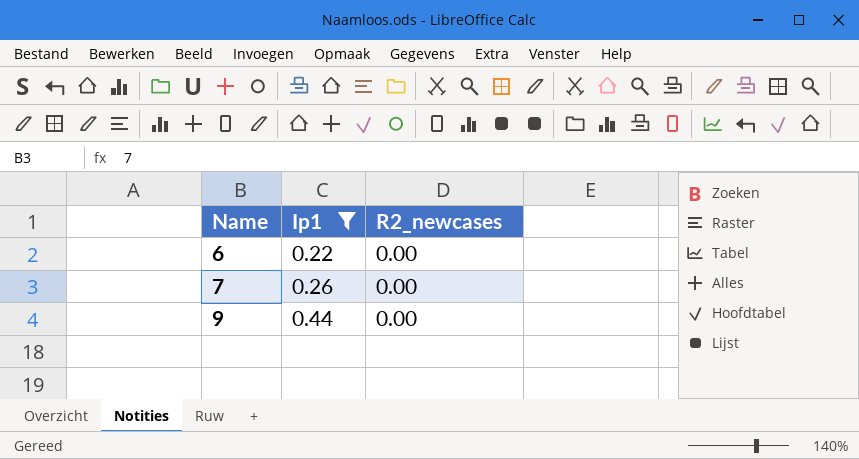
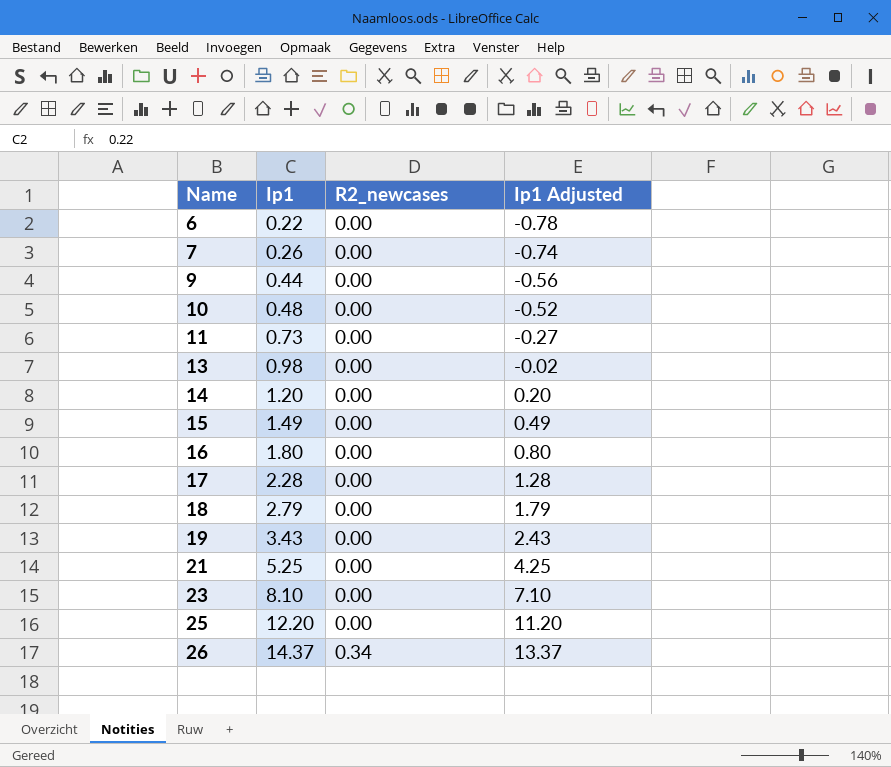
filter: Ip1 <= 0.44 -> none
column Ip1 Adjusted | formula: none -> [Ip1] - 1

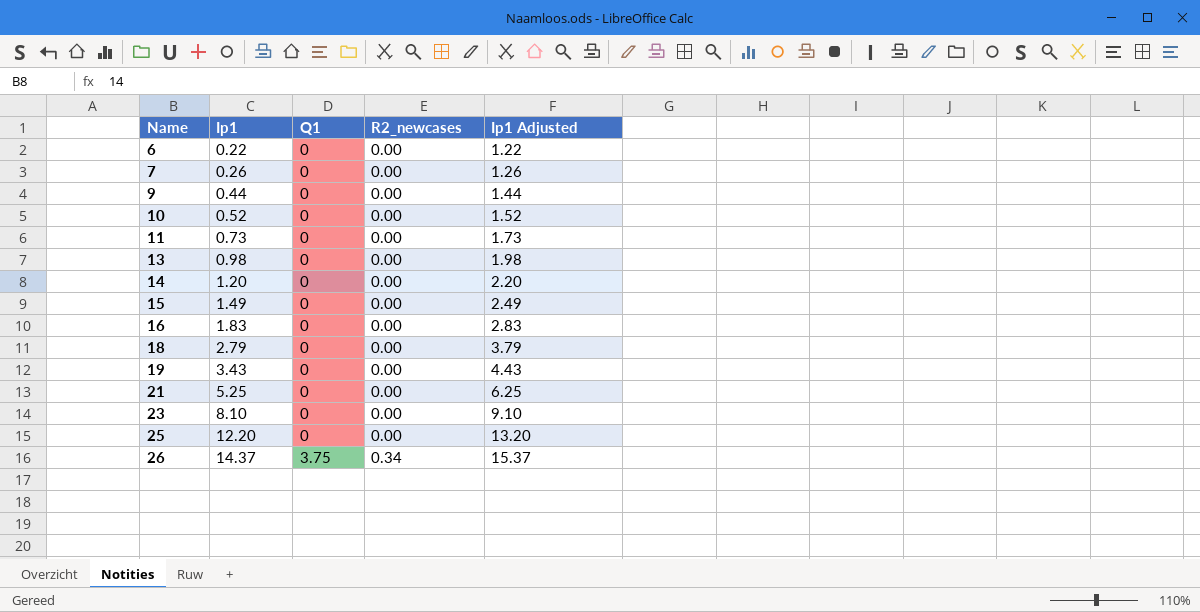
column Q1 | position: none -> 3
column Ip1 Adjusted | formula: [Ip1] - 1 -> [Ip1] + 1
row 17: 2.28 | 0.00 | 1.28 -> none
10 | Ip1: 0.48 -> 0.52
16 | Ip1: 1.80 -> 1.83

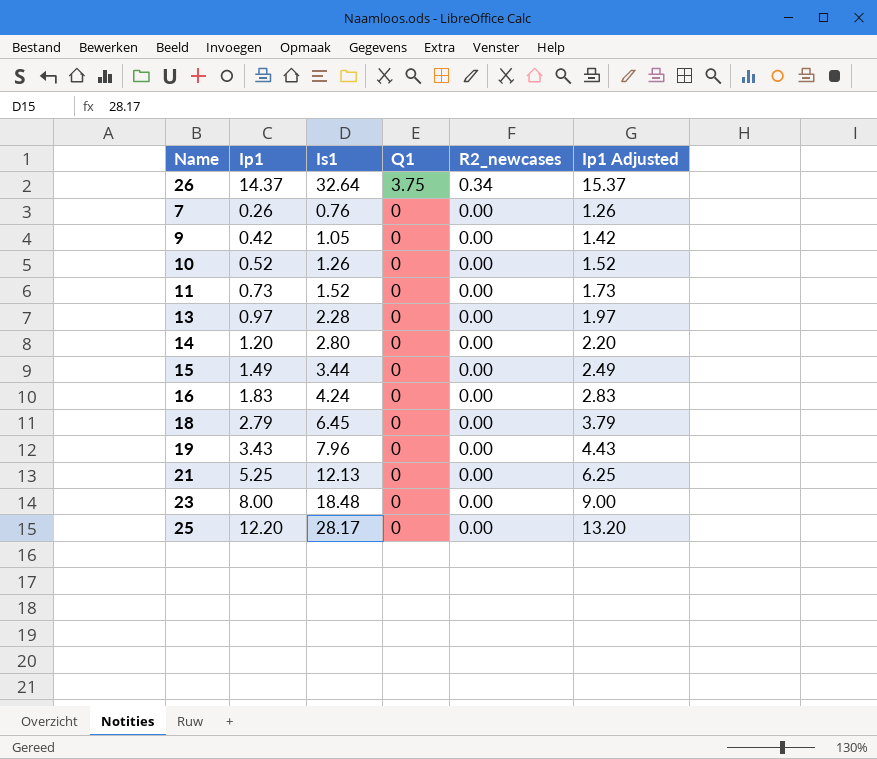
row order: Name ascending -> Q1 descending
column Is1 | position: none -> 3
row 6: 0.22 | 0 | 0.00 | 1.22 -> none
9 | Ip1: 0.44 -> 0.42
9 | Ip1 Adjusted: 1.44 -> 1.42
13 | Ip1: 0.98 -> 0.97
13 | Ip1 Adjusted: 1.98 -> 1.97
23 | Ip1: 8.10 -> 8.00
23 | Ip1 Adjusted: 9.10 -> 9.00

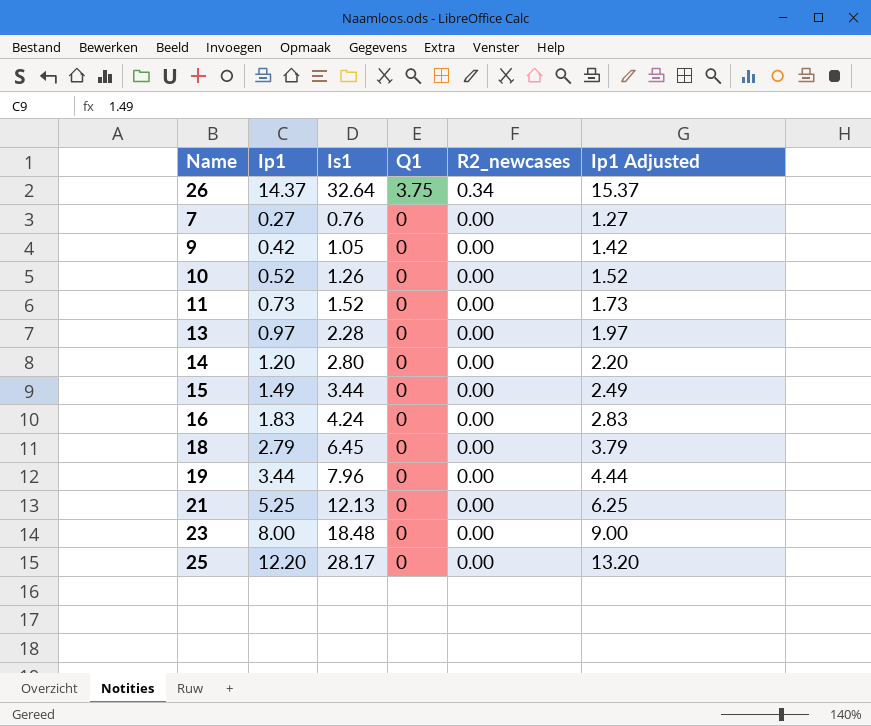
7 | Ip1: 0.26 -> 0.27
7 | Ip1 Adjusted: 1.26 -> 1.27
19 | Ip1: 3.43 -> 3.44
19 | Ip1 Adjusted: 4.43 -> 4.44

